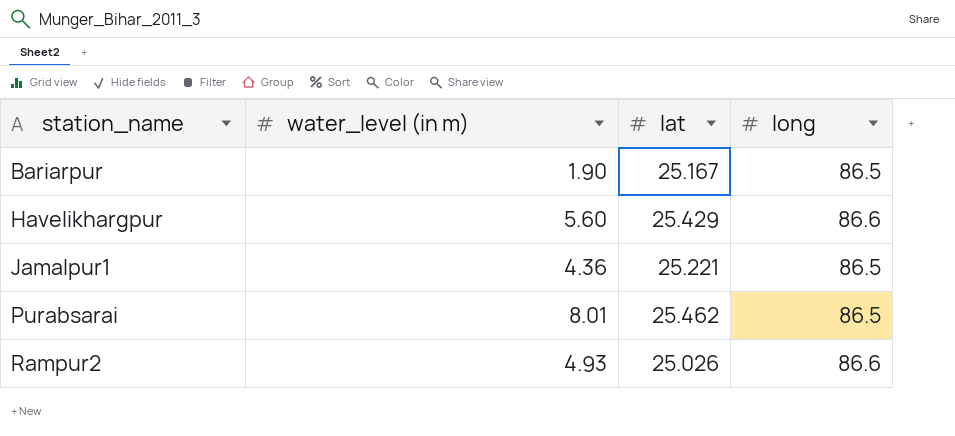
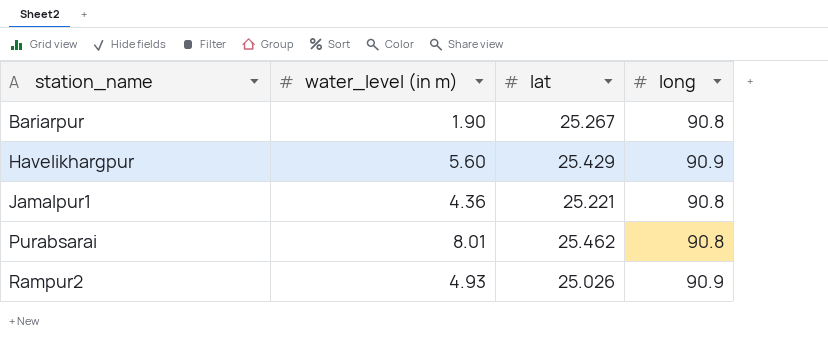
Bariarpur | lat: 25.167 -> 25.267
Bariarpur | long: 86.5 -> 90.8
Havelikhargpur | long: 86.6 -> 90.9
Jamalpur1 | long: 86.5 -> 90.8
Purabsarai | long: 86.5 -> 90.8
Rampur2 | long: 86.6 -> 90.9

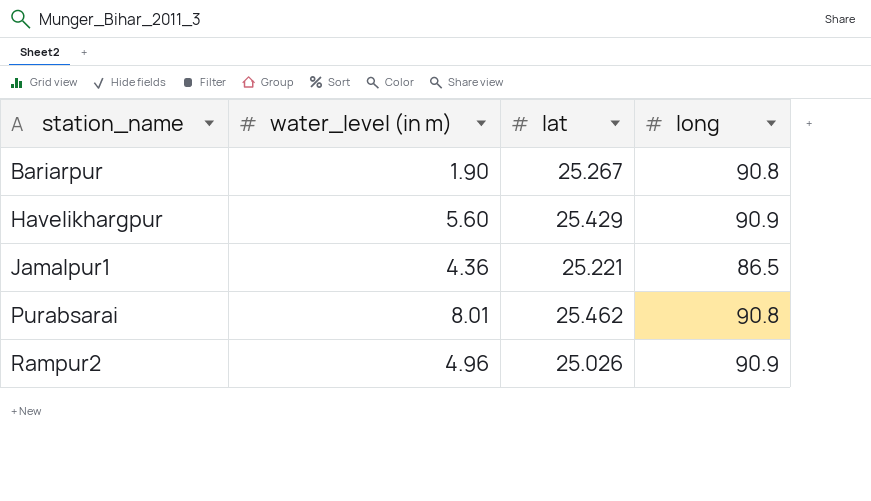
Jamalpur1 | long: 90.8 -> 86.5
Rampur2 | water_level (in m): 4.93 -> 4.96

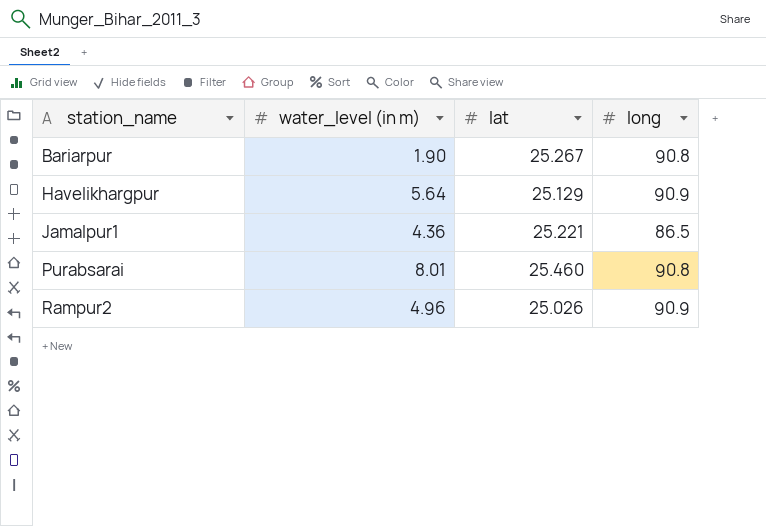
Havelikhargpur | water_level (in m): 5.60 -> 5.64
Havelikhargpur | lat: 25.429 -> 25.129
Purabsarai | lat: 25.462 -> 25.460

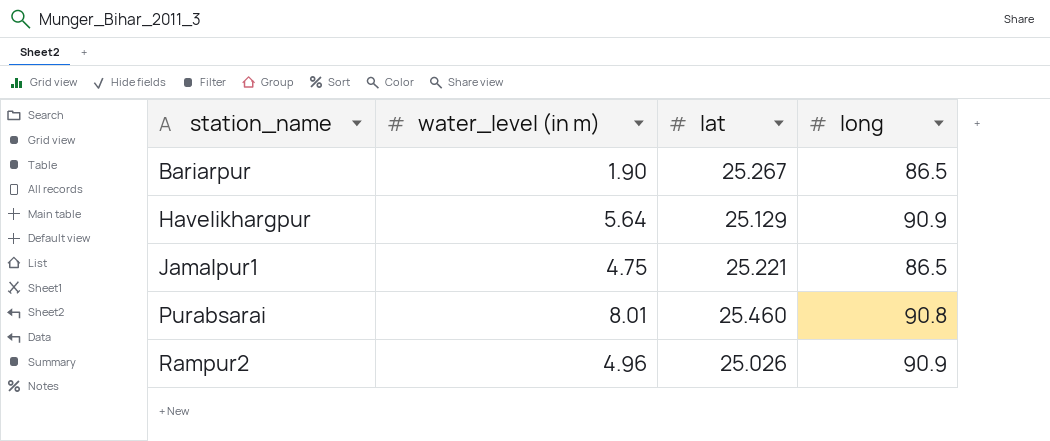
Bariarpur | long: 90.8 -> 86.5
Jamalpur1 | water_level (in m): 4.36 -> 4.75

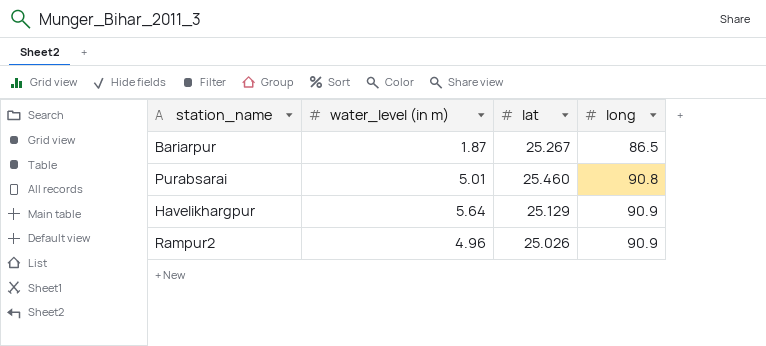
row order: station_name ascending -> long ascending
row Jamalpur1: 4.75 | 25.221 | 86.5 -> none
Bariarpur | water_level (in m): 1.90 -> 1.87
Purabsarai | water_level (in m): 8.01 -> 5.01

